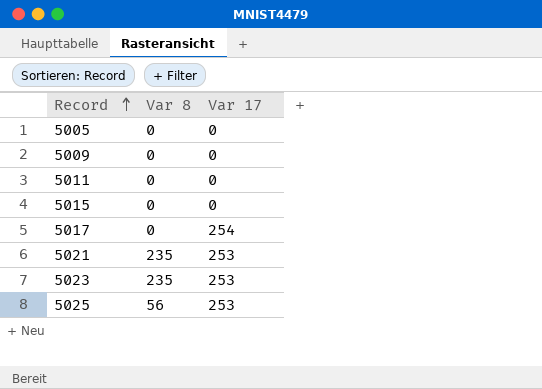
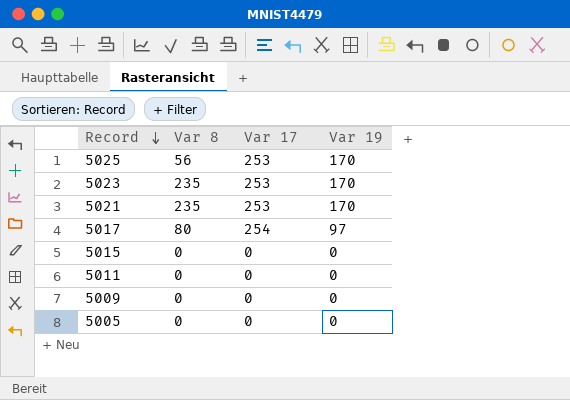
row order: Record ascending -> Record descending
column Var 19 | position: none -> 4
5017 | Var 8: 0 -> 80

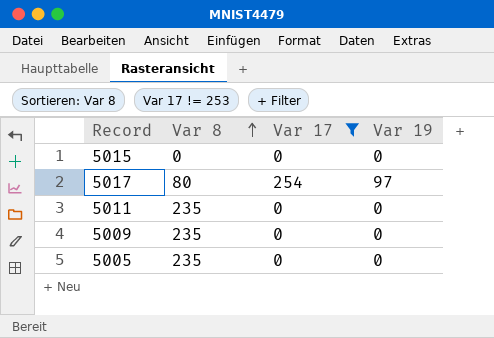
filter: none -> Var 17 != 253
row order: Record descending -> Var 8 ascending
5011 | Var 8: 0 -> 235
5009 | Var 8: 0 -> 235
5005 | Var 8: 0 -> 235

